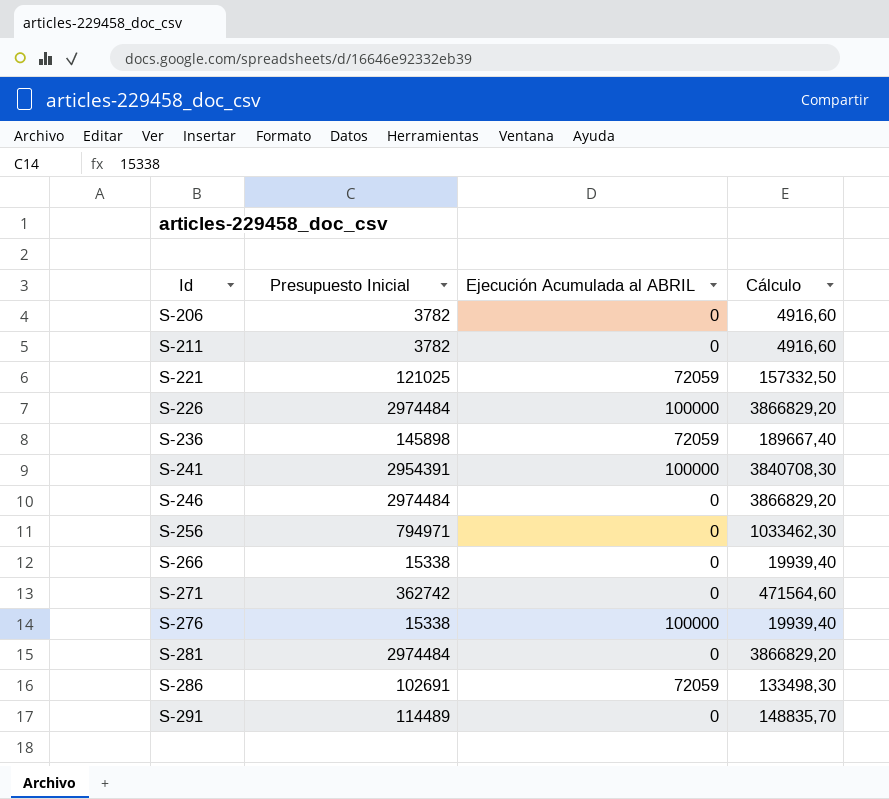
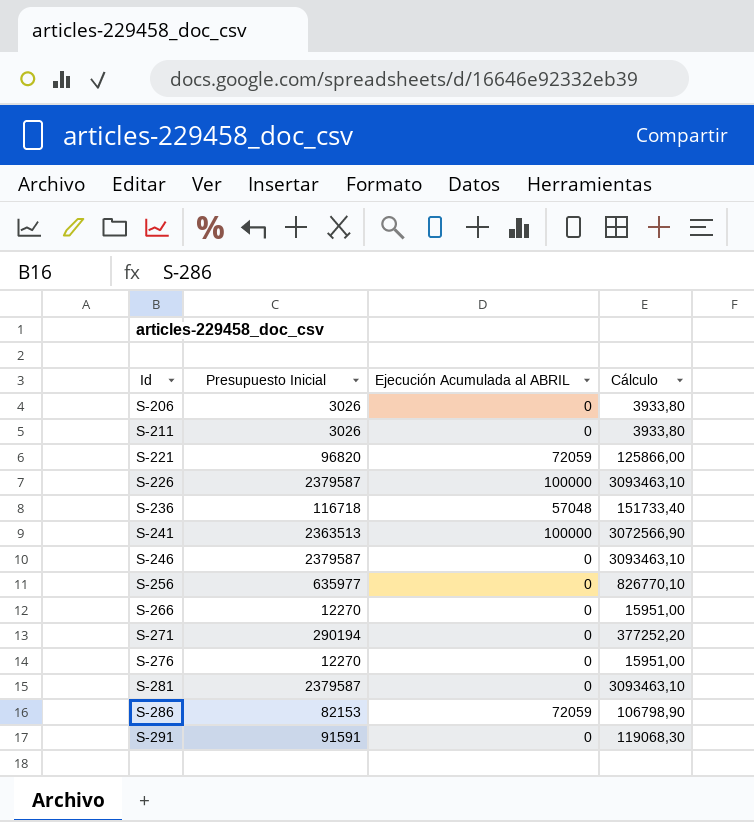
S-206 | Presupuesto Inicial: 3782 -> 3026
S-206 | Cálculo: 4916,60 -> 3933,80
S-211 | Presupuesto Inicial: 3782 -> 3026
S-211 | Cálculo: 4916,60 -> 3933,80
S-221 | Presupuesto Inicial: 121025 -> 96820
S-221 | Cálculo: 157332,50 -> 125866,00
S-226 | Presupuesto Inicial: 2974484 -> 2379587
S-226 | Cálculo: 3866829,20 -> 3093463,10
S-236 | Presupuesto Inicial: 145898 -> 116718
S-236 | Ejecución Acumulada al ABRIL: 72059 -> 57048
S-236 | Cálculo: 189667,40 -> 151733,40
S-241 | Presupuesto Inicial: 2954391 -> 2363513
S-241 | Cálculo: 3840708,30 -> 3072566,90
S-246 | Presupuesto Inicial: 2974484 -> 2379587
S-246 | Cálculo: 3866829,20 -> 3093463,10
S-256 | Presupuesto Inicial: 794971 -> 635977
S-256 | Cálculo: 1033462,30 -> 826770,10
S-266 | Presupuesto Inicial: 15338 -> 12270
S-266 | Cálculo: 19939,40 -> 15951,00
S-271 | Presupuesto Inicial: 362742 -> 290194
S-271 | Cálculo: 471564,60 -> 377252,20
S-276 | Presupuesto Inicial: 15338 -> 12270
S-276 | Ejecución Acumulada al ABRIL: 100000 -> 0
S-276 | Cálculo: 19939,40 -> 15951,00
S-281 | Presupuesto Inicial: 2974484 -> 2379587
S-281 | Cálculo: 3866829,20 -> 3093463,10
S-286 | Presupuesto Inicial: 102691 -> 82153
S-286 | Cálculo: 133498,30 -> 106798,90
S-291 | Presupuesto Inicial: 114489 -> 91591
S-291 | Cálculo: 148835,70 -> 119068,30

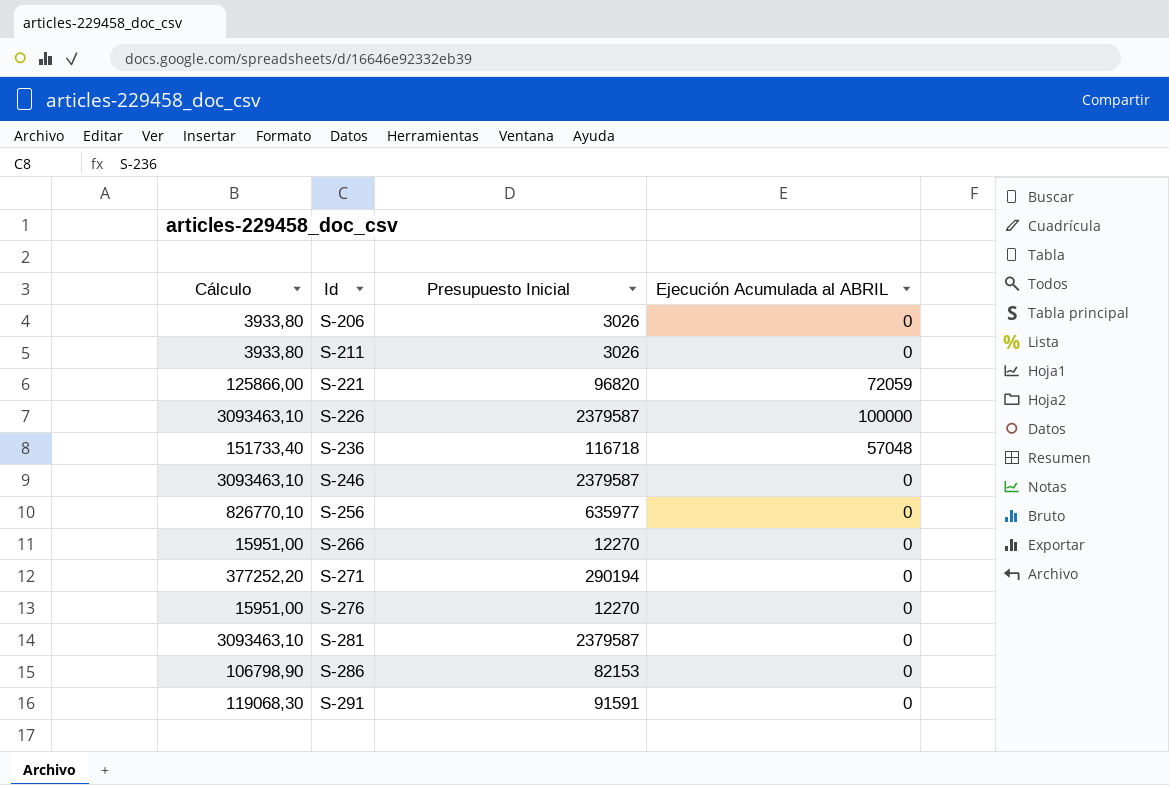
column Cálculo | position: 4 -> 1
row S-241: 2363513 | 100000 | 3072566,90 -> none
S-286 | Ejecución Acumulada al ABRIL: 72059 -> 0

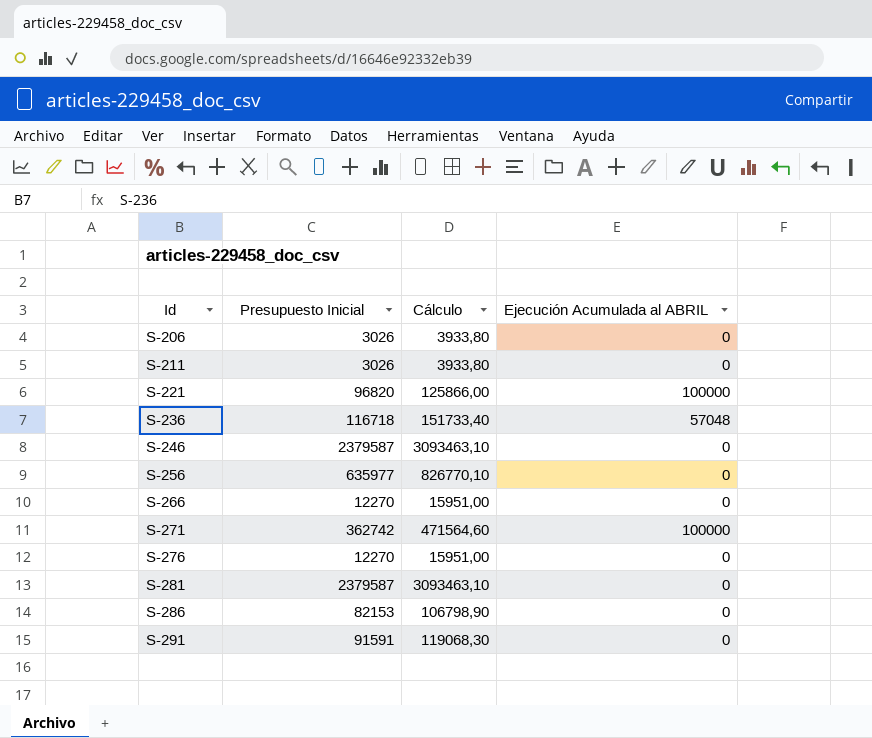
column Cálculo | position: 1 -> 3
row S-226: 3093463,10 | 2379587 | 100000 -> none
S-221 | Ejecución Acumulada al ABRIL: 72059 -> 100000
S-271 | Presupuesto Inicial: 290194 -> 362742
S-271 | Cálculo: 377252,20 -> 471564,60
S-271 | Ejecución Acumulada al ABRIL: 0 -> 100000

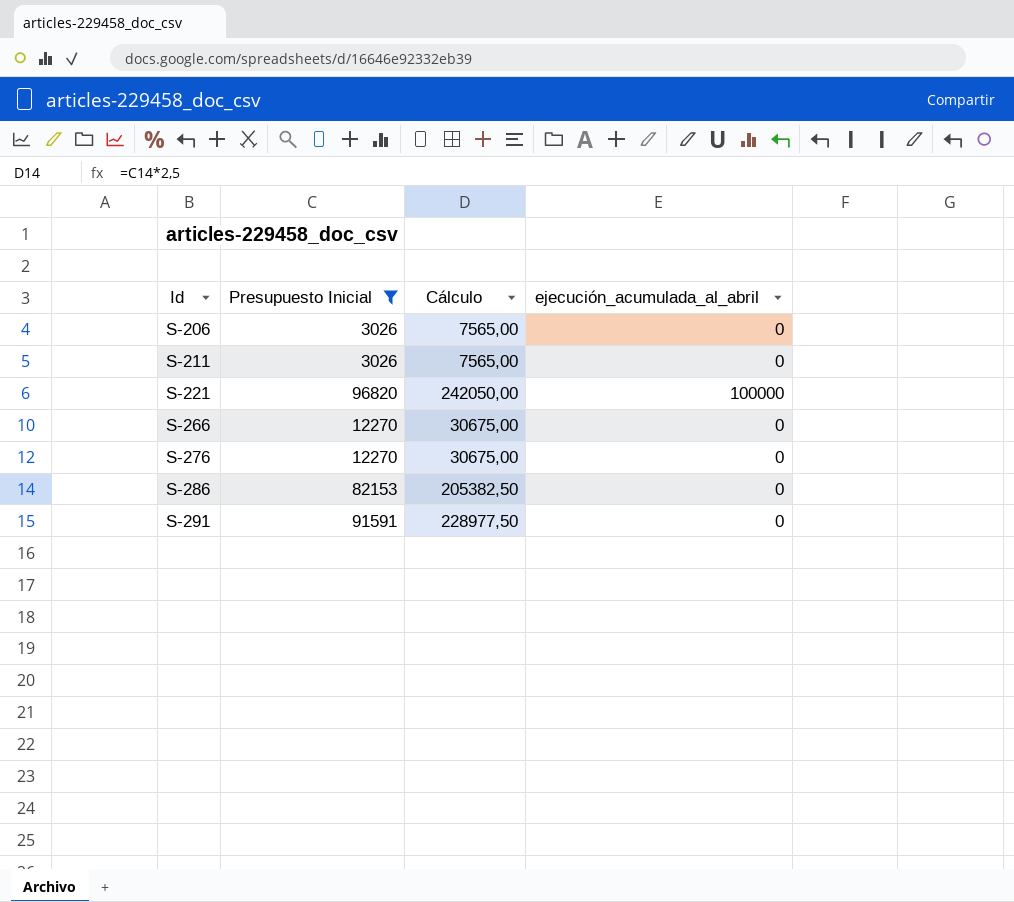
filter: none -> Presupuesto Inicial <= 96820
column Cálculo | formula: [Presupuesto Inicial] * 1,3 -> [Presupuesto Inicial] * 2,5
column name: Ejecución Acumulada al ABRIL -> ejecución_acumulada_al_abril

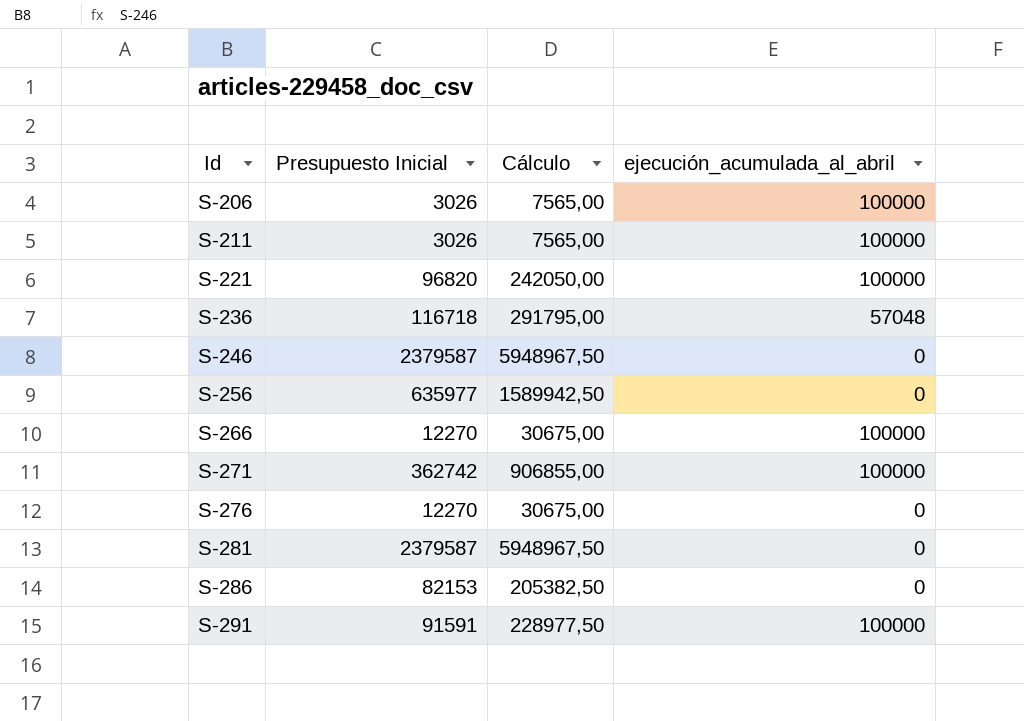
filter: Presupuesto Inicial <= 96820 -> none
S-206 | ejecución_acumulada_al_abril: 0 -> 100000
S-211 | ejecución_acumulada_al_abril: 0 -> 100000
S-266 | ejecución_acumulada_al_abril: 0 -> 100000
S-291 | ejecución_acumulada_al_abril: 0 -> 100000

